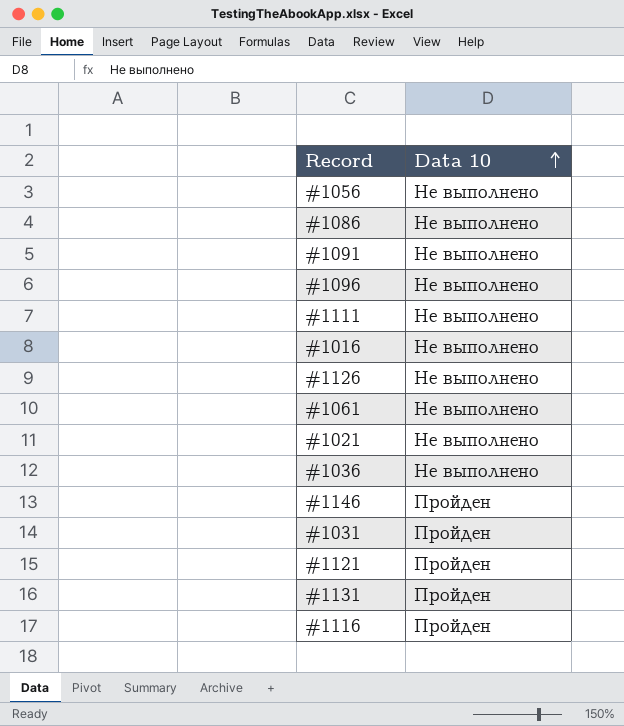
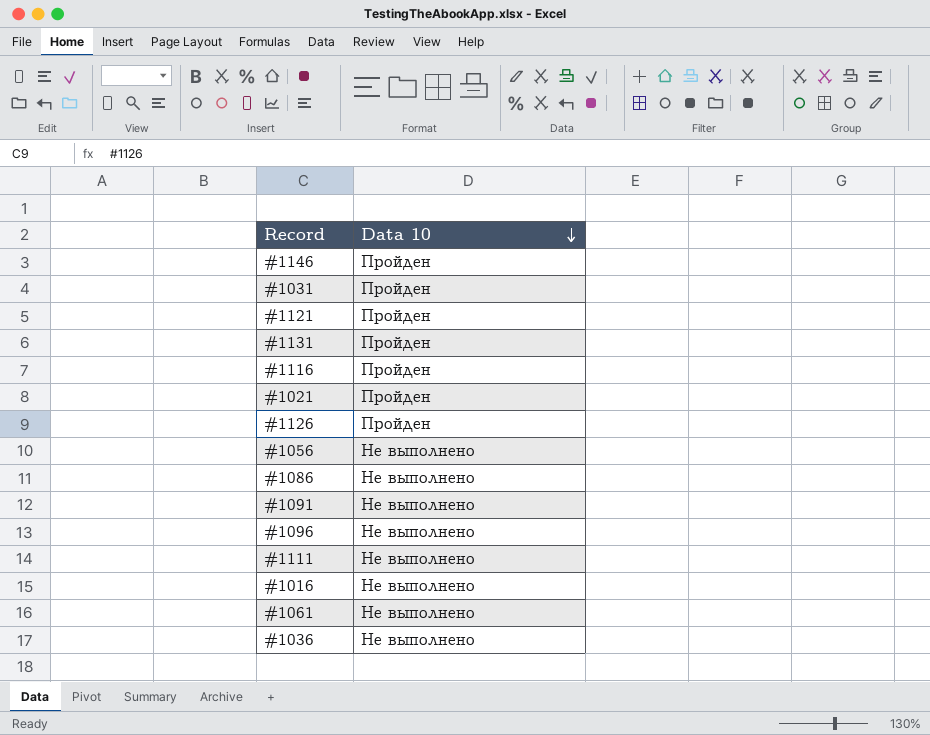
row order: Data 10 ascending -> Data 10 descending
#1021 | Data 10: Не выполнено -> Пройден
#1126 | Data 10: Не выполнено -> Пройден

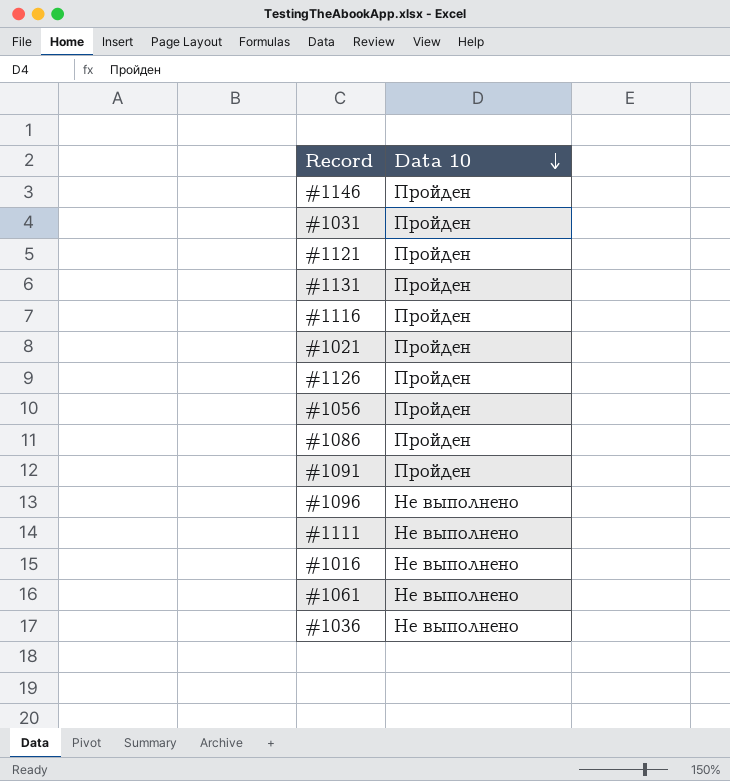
#1056 | Data 10: Не выполнено -> Пройден
#1086 | Data 10: Не выполнено -> Пройден
#1091 | Data 10: Не выполнено -> Пройден

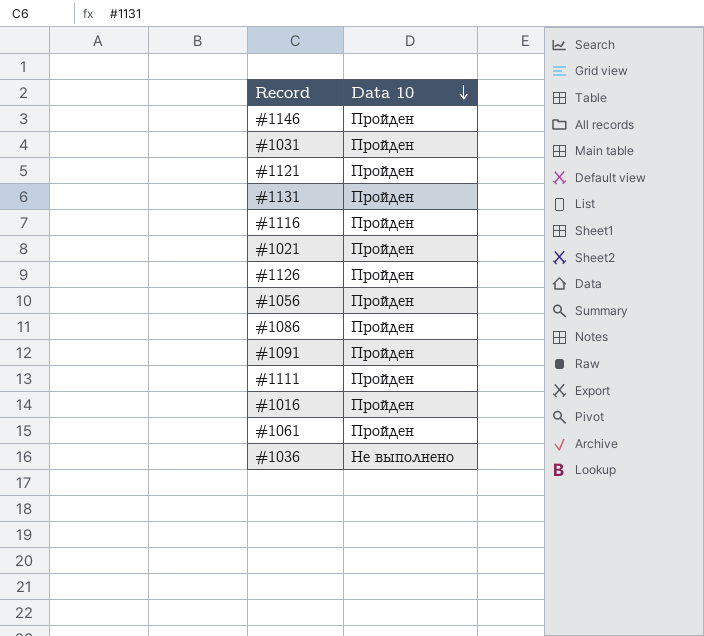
row #1096: Не выполнено -> none
#1111 | Data 10: Не выполнено -> Пройден
#1016 | Data 10: Не выполнено -> Пройден
#1061 | Data 10: Не выполнено -> Пройден

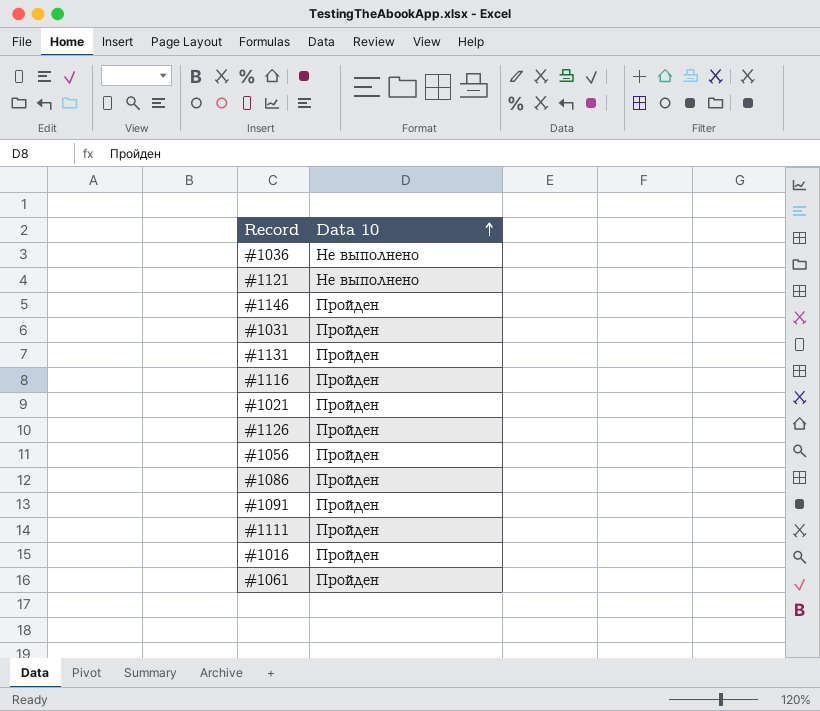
row order: Data 10 descending -> Data 10 ascending
#1121 | Data 10: Пройден -> Не выполнено

